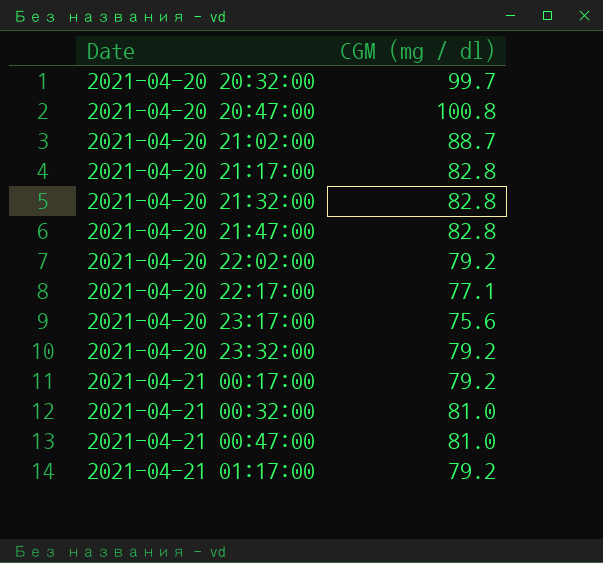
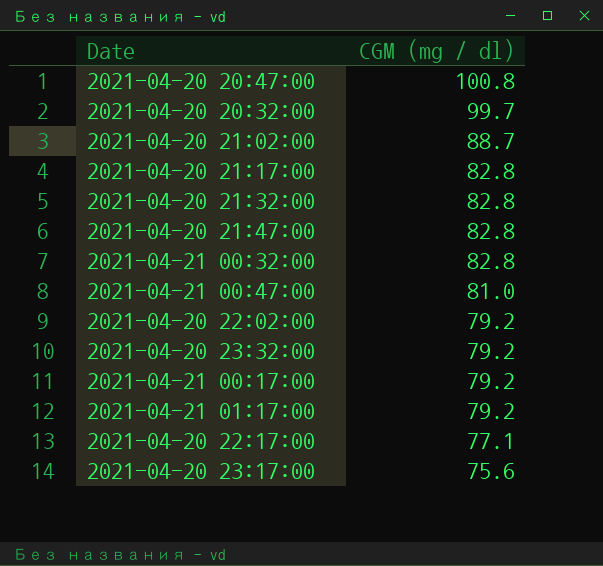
row order: Date ascending -> CGM (mg / dl) descending
2021-04-21 00:32:00 | CGM (mg / dl): 81.0 -> 82.8

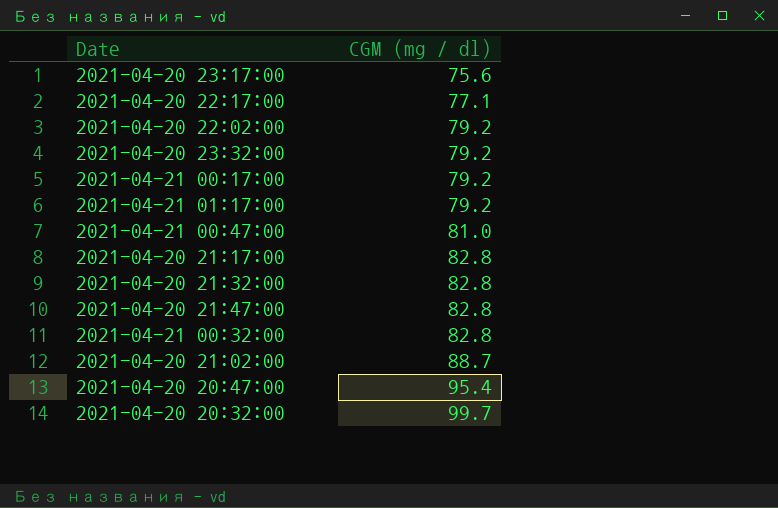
row order: CGM (mg / dl) descending -> CGM (mg / dl) ascending
2021-04-20 20:47:00 | CGM (mg / dl): 100.8 -> 95.4

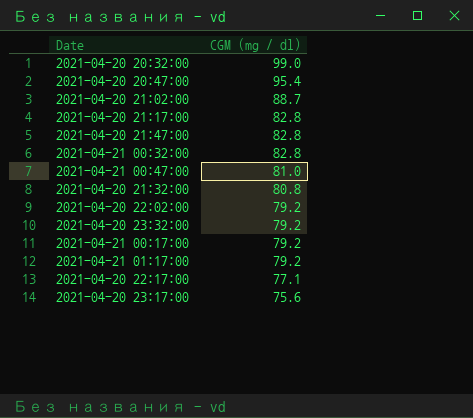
row order: CGM (mg / dl) ascending -> CGM (mg / dl) descending
2021-04-20 20:32:00 | CGM (mg / dl): 99.7 -> 99.0
2021-04-20 21:32:00 | CGM (mg / dl): 82.8 -> 80.8

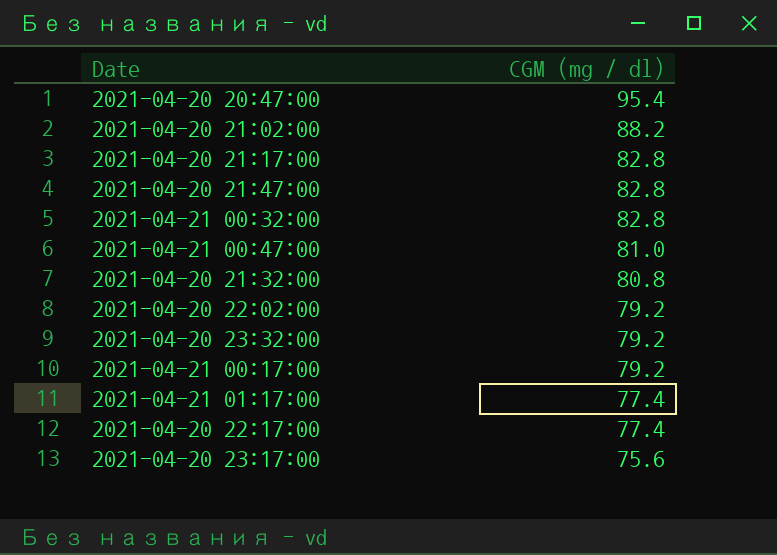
row 2021-04-20 20:32:00: 99.0 -> none
2021-04-20 21:02:00 | CGM (mg / dl): 88.7 -> 88.2
2021-04-21 01:17:00 | CGM (mg / dl): 79.2 -> 77.4
2021-04-20 22:17:00 | CGM (mg / dl): 77.1 -> 77.4

